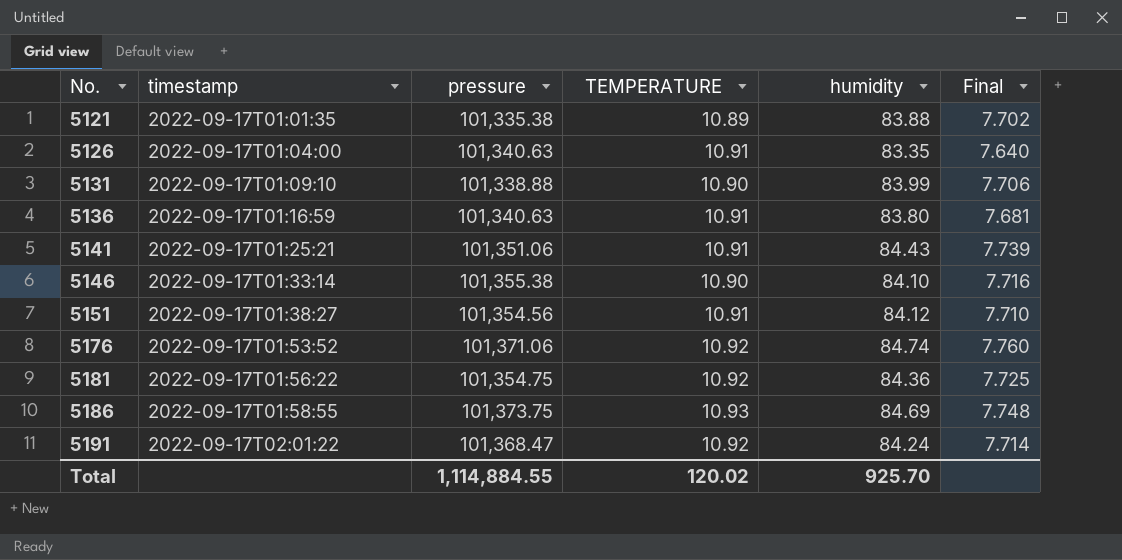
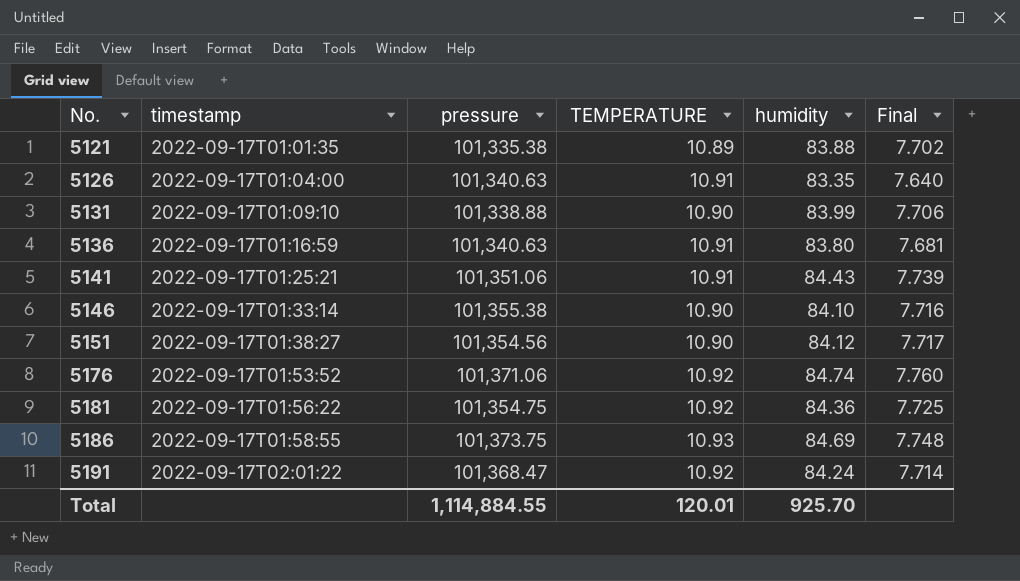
5151 | TEMPERATURE: 10.91 -> 10.90
5151 | Final: 7.710 -> 7.717
Total | TEMPERATURE: 120.02 -> 120.01

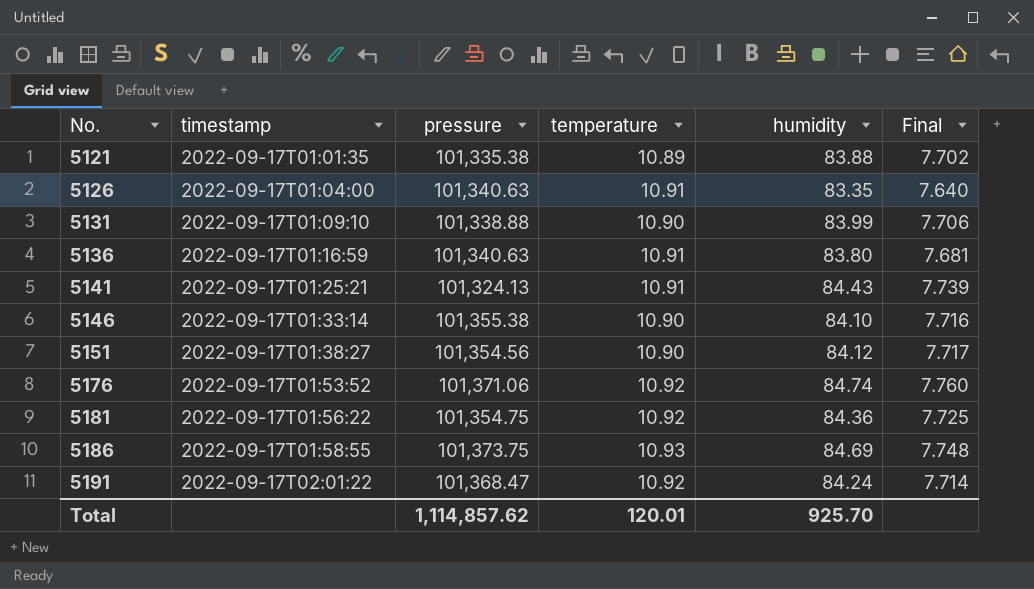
column name: TEMPERATURE -> temperature
5141 | pressure: 101,351.06 -> 101,324.13
Total | pressure: 1,114,884.55 -> 1,114,857.62

